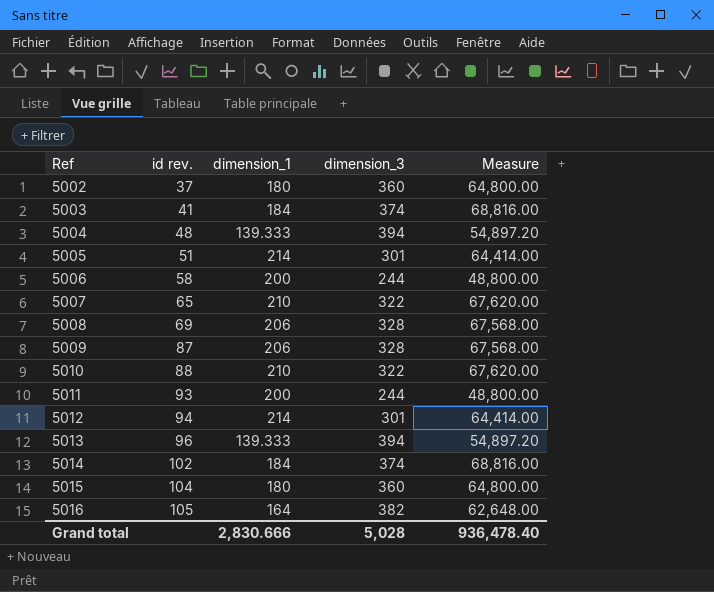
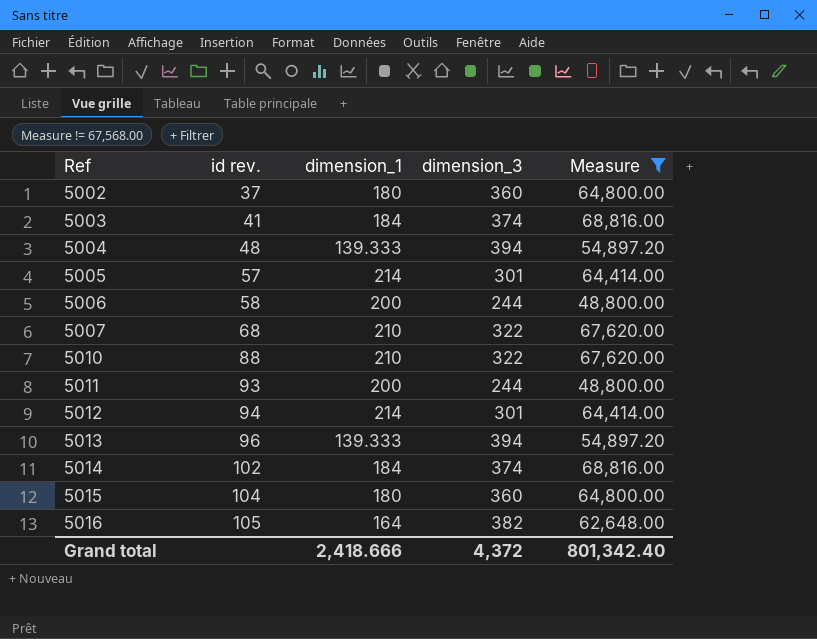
filter: none -> Measure != 67,568.00
5005 | id rev.: 51 -> 57
5007 | id rev.: 65 -> 68
Grand total | dimension_1: 2,830.666 -> 2,418.666
Grand total | dimension_3: 5,028 -> 4,372
Grand total | Measure: 936,478.40 -> 801,342.40

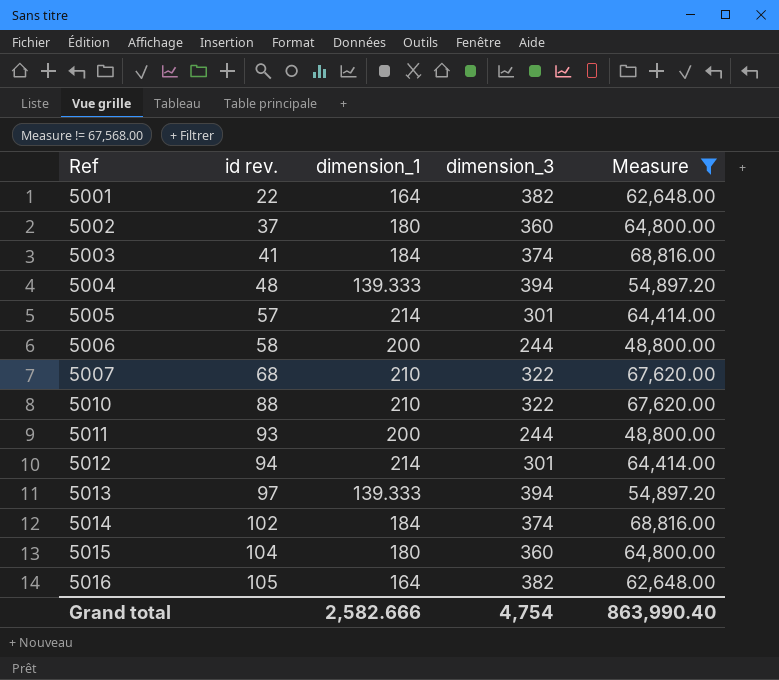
row 5001: none -> 22 | 164 | 382 | 62,648.00
5013 | id rev.: 96 -> 97
Grand total | dimension_1: 2,418.666 -> 2,582.666
Grand total | dimension_3: 4,372 -> 4,754
Grand total | Measure: 801,342.40 -> 863,990.40

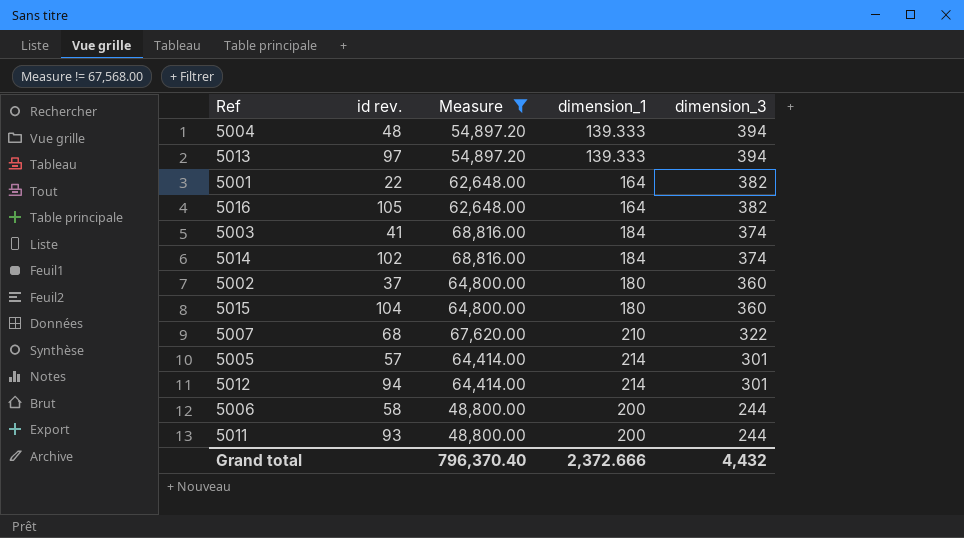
row order: Ref ascending -> dimension_3 descending
column Measure | position: 5 -> 3
row 5010: 88 | 210 | 322 | 67,620.00 -> none
Grand total | Measure: 863,990.40 -> 796,370.40
Grand total | dimension_1: 2,582.666 -> 2,372.666
Grand total | dimension_3: 4,754 -> 4,432

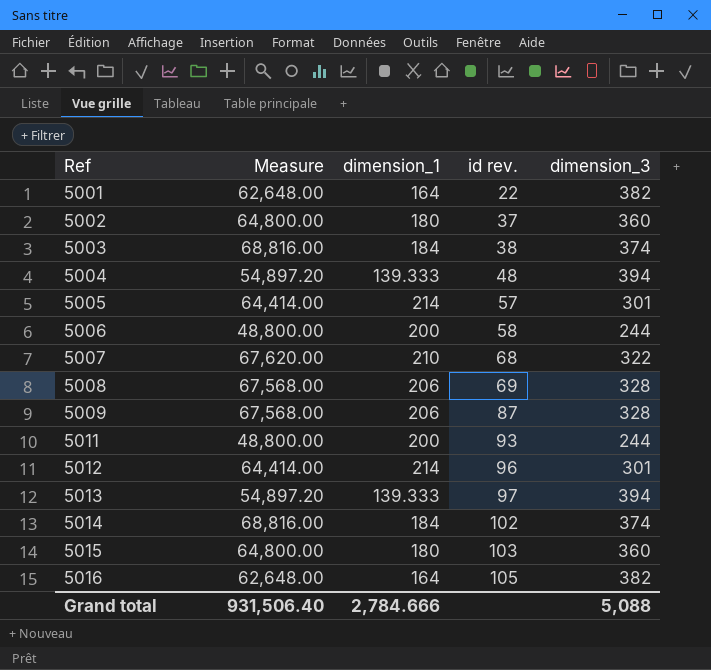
filter: Measure != 67,568.00 -> none
row order: dimension_3 descending -> Ref ascending
column id rev. | position: 2 -> 4
5003 | id rev.: 41 -> 38
5012 | id rev.: 94 -> 96
5015 | id rev.: 104 -> 103
Grand total | Measure: 796,370.40 -> 931,506.40
Grand total | dimension_1: 2,372.666 -> 2,784.666
Grand total | dimension_3: 4,432 -> 5,088

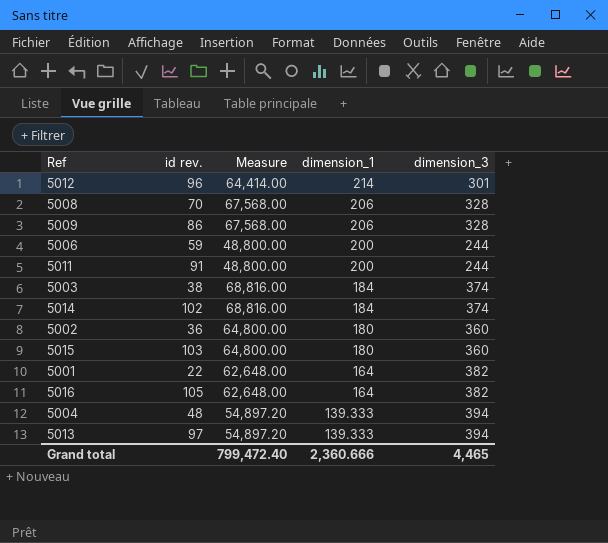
row order: Ref ascending -> dimension_1 descending
column id rev. | position: 4 -> 2
row 5005: 64,414.00 | 214 | 57 | 301 -> none
row 5007: 67,620.00 | 210 | 68 | 322 -> none
5008 | id rev.: 69 -> 70
5009 | id rev.: 87 -> 86
5006 | id rev.: 58 -> 59
5011 | id rev.: 93 -> 91
5002 | id rev.: 37 -> 36
Grand total | Measure: 931,506.40 -> 799,472.40
Grand total | dimension_1: 2,784.666 -> 2,360.666
Grand total | dimension_3: 5,088 -> 4,465

